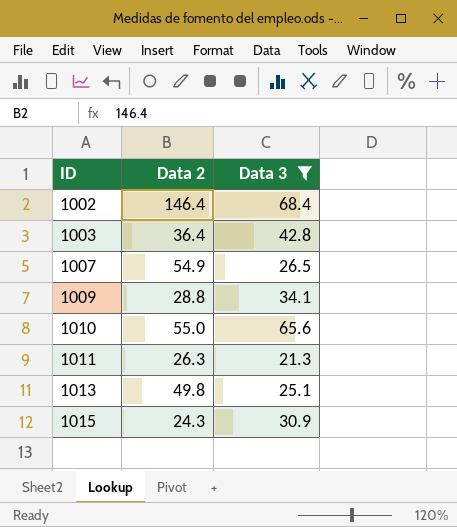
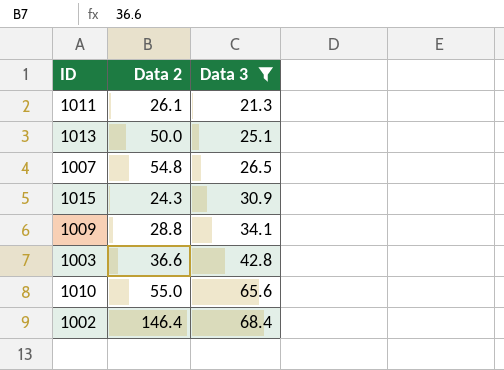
row order: ID ascending -> Data 3 ascending
1011 | Data 2: 26.3 -> 26.1
1013 | Data 2: 49.8 -> 50.0
1007 | Data 2: 54.9 -> 54.8
1003 | Data 2: 36.4 -> 36.6

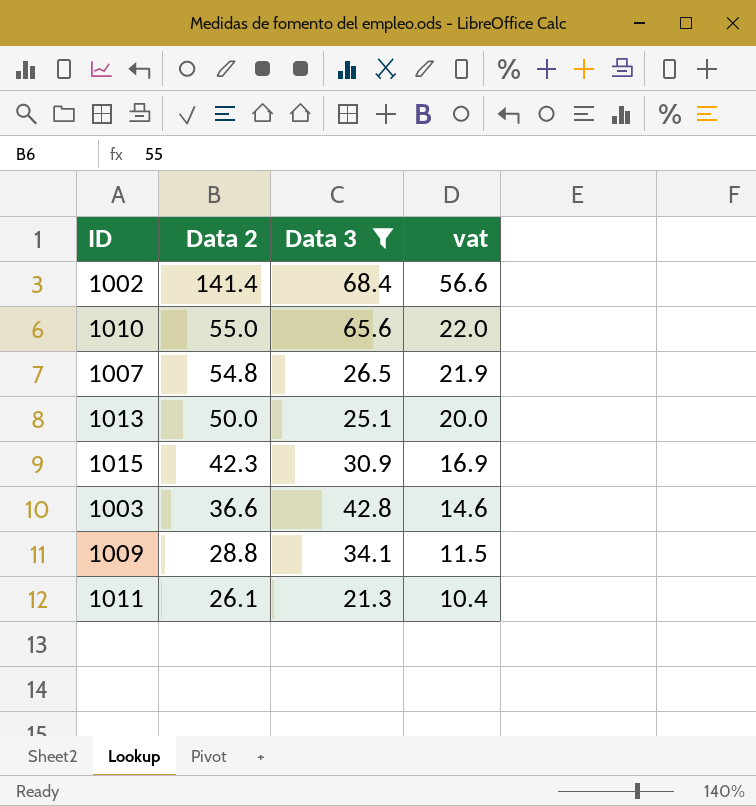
row order: Data 3 ascending -> Data 2 descending
column vat | formula: none -> [Data 2] * 0.4
1002 | Data 2: 146.4 -> 141.4
1015 | Data 2: 24.3 -> 42.3

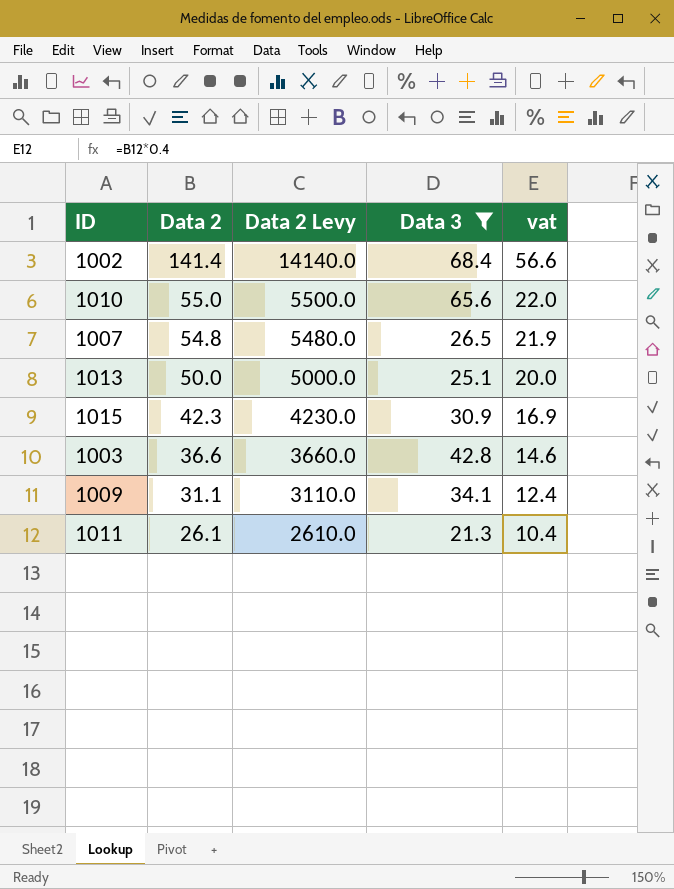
column Data 2 Levy | formula: none -> [Data 2] * 100
1009 | Data 2: 28.8 -> 31.1
1009 | vat: 11.5 -> 12.4

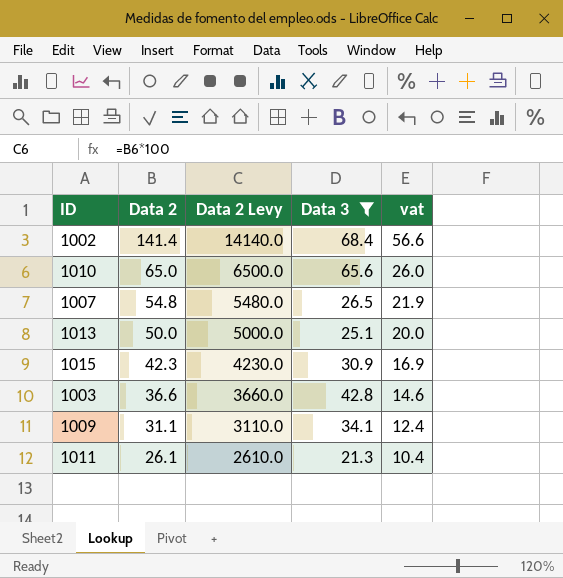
1010 | Data 2: 55.0 -> 65.0
1010 | Data 2 Levy: 5500.0 -> 6500.0
1010 | vat: 22.0 -> 26.0

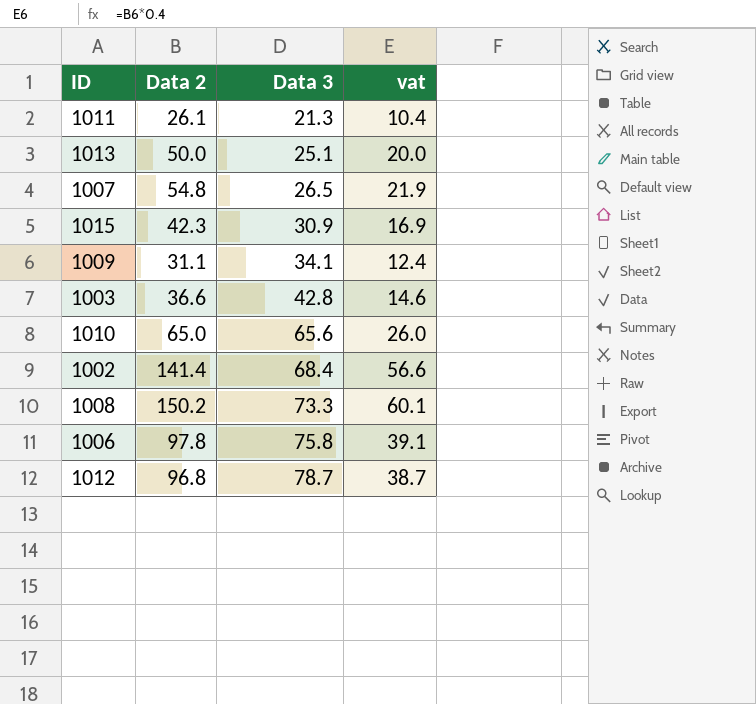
filter: Data 3 <= 68.4 -> none
row order: Data 2 descending -> Data 3 ascending
column Data 2 Levy | formula: [Data 2] * 100 -> none

